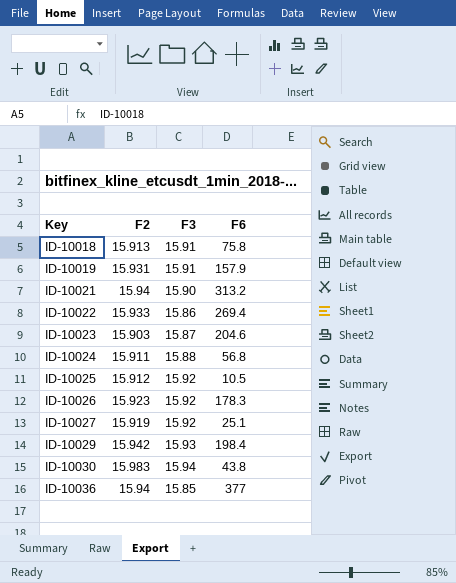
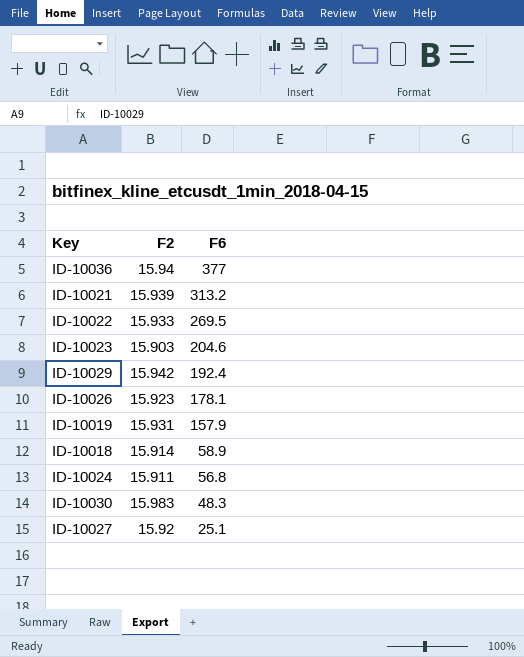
row order: Key ascending -> F6 descending
column F3 | position: 3 -> none
row ID-10025: 15.912 | 15.92 | 10.5 -> none
ID-10021 | F2: 15.94 -> 15.939
ID-10022 | F6: 269.4 -> 269.5
ID-10029 | F6: 198.4 -> 192.4
ID-10026 | F6: 178.3 -> 178.1
ID-10018 | F2: 15.913 -> 15.914
ID-10018 | F6: 75.8 -> 58.9
ID-10030 | F6: 43.8 -> 48.3
ID-10027 | F2: 15.919 -> 15.92

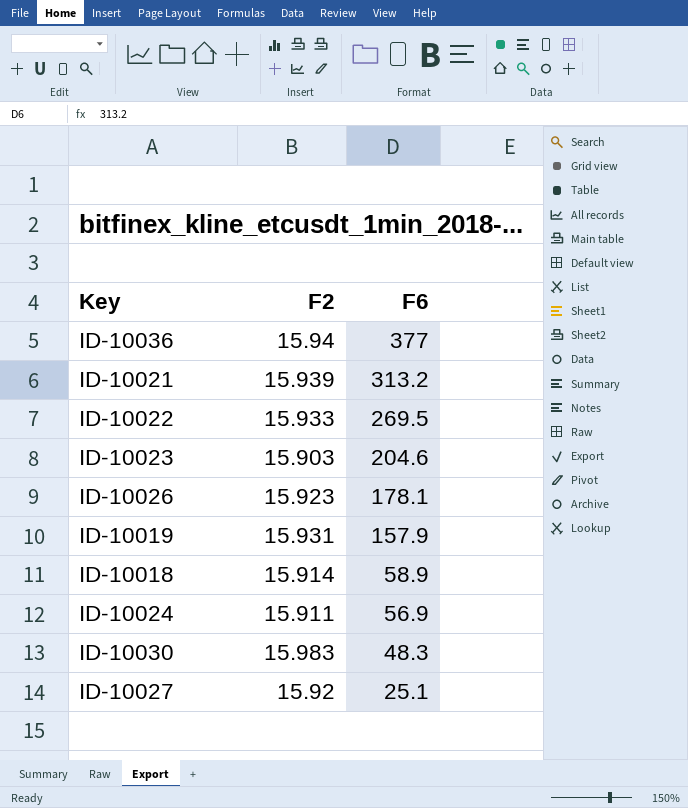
row ID-10029: 15.942 | 192.4 -> none
ID-10024 | F6: 56.8 -> 56.9

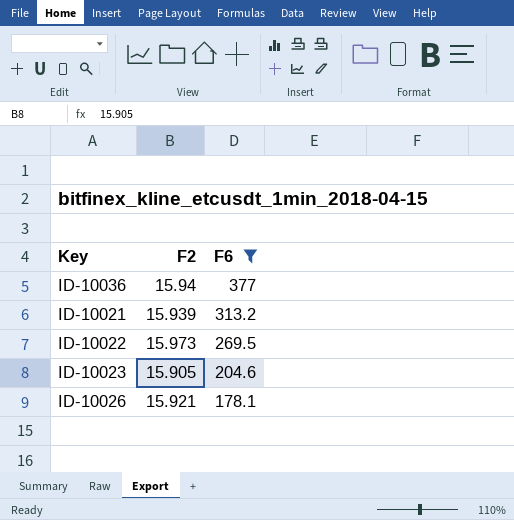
filter: none -> F6 >= 178.1
ID-10022 | F2: 15.933 -> 15.973
ID-10023 | F2: 15.903 -> 15.905
ID-10026 | F2: 15.923 -> 15.921

